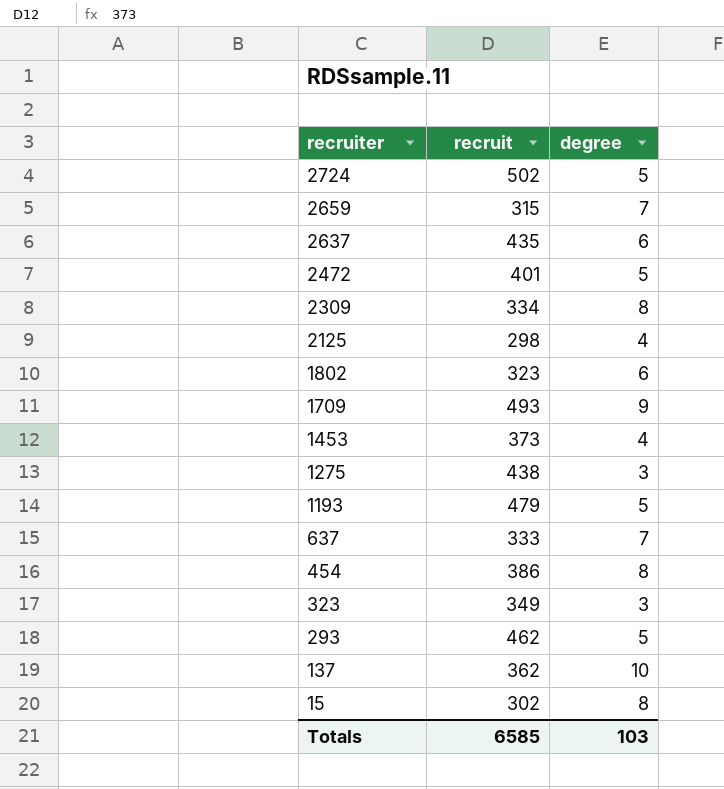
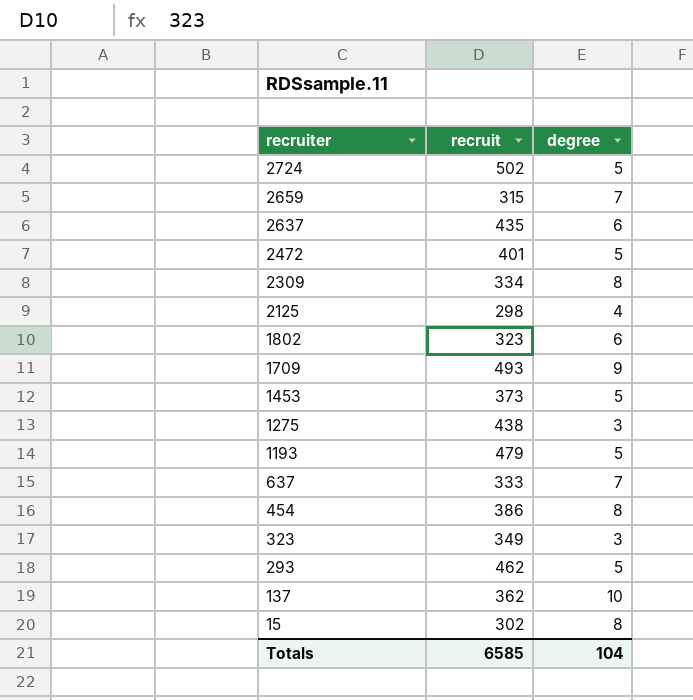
1453 | degree: 4 -> 5
Totals | degree: 103 -> 104

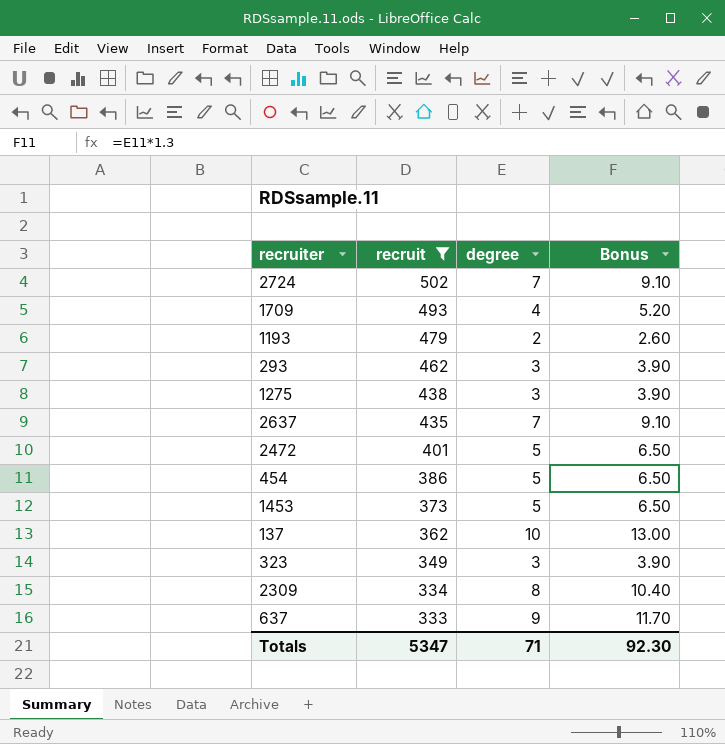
filter: none -> recruit >= 333
row order: recruiter descending -> recruit descending
column Bonus | formula: none -> [degree] * 1.3
2724 | degree: 5 -> 7
1709 | degree: 9 -> 4
1193 | degree: 5 -> 2
293 | degree: 5 -> 3
2637 | degree: 6 -> 7
454 | degree: 8 -> 5
637 | degree: 7 -> 9
Totals | recruit: 6585 -> 5347
Totals | degree: 104 -> 71

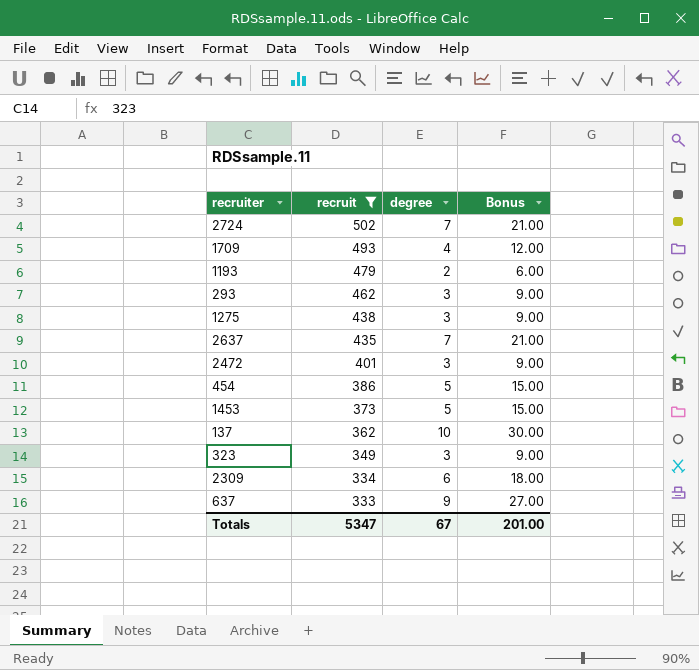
column Bonus | formula: [degree] * 1.3 -> [degree] * 3
2472 | degree: 5 -> 3
2309 | degree: 8 -> 6
Totals | degree: 71 -> 67
Totals | Bonus: 92.30 -> 201.00

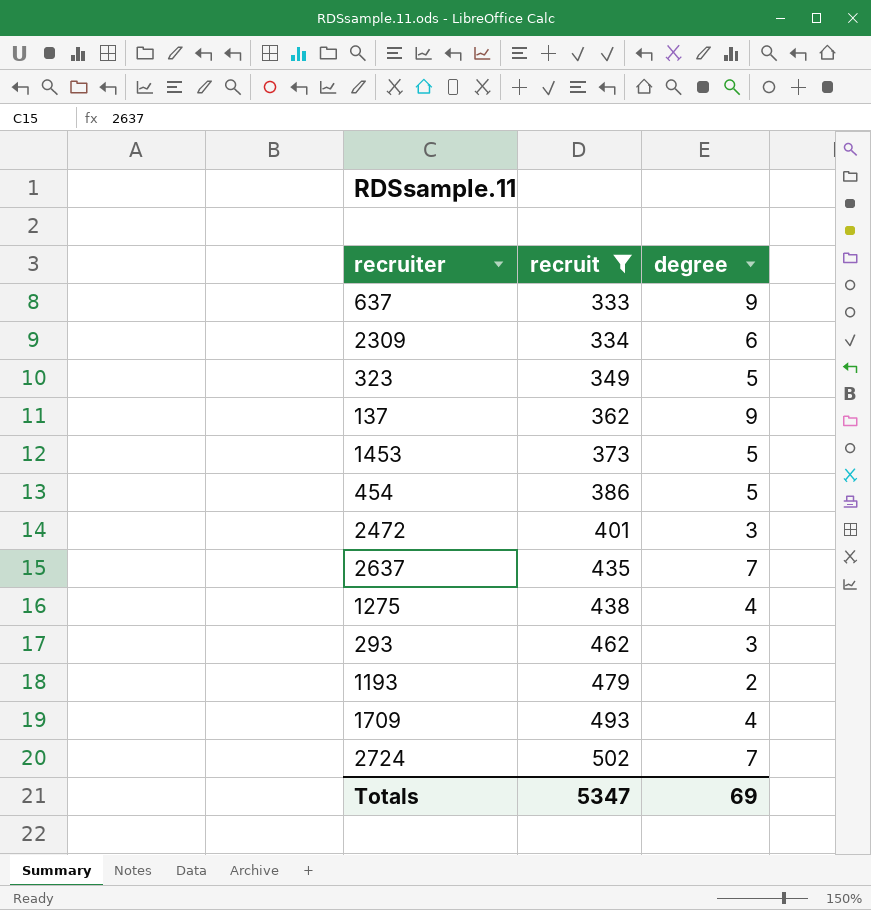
row order: recruit descending -> recruit ascending
column Bonus | formula: [degree] * 3 -> none
323 | degree: 3 -> 5
137 | degree: 10 -> 9
1275 | degree: 3 -> 4
Totals | degree: 67 -> 69

